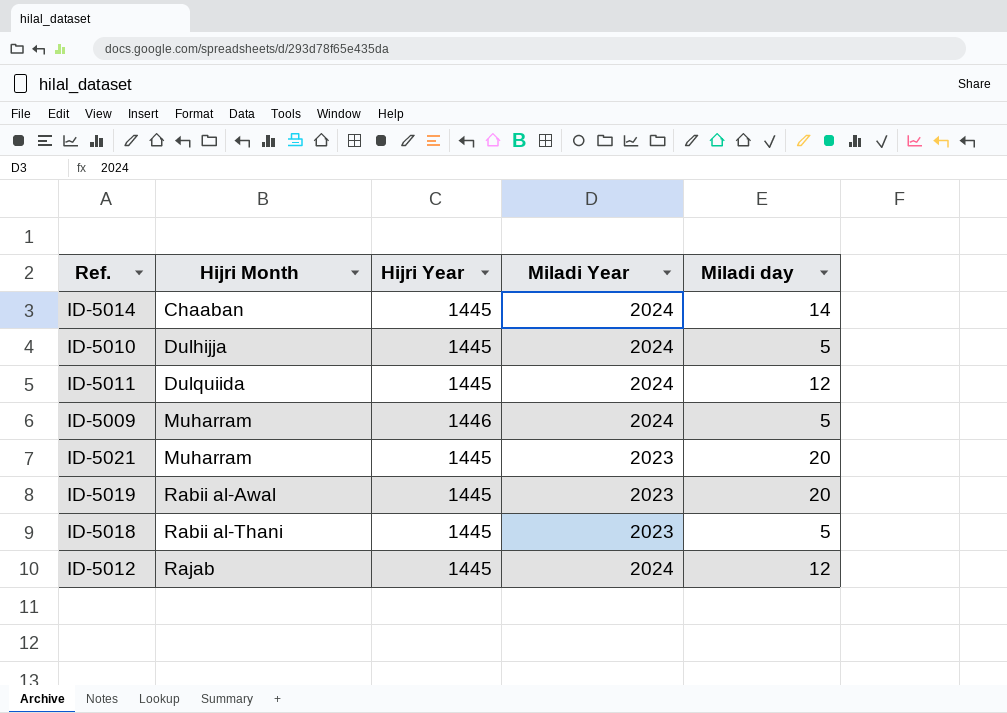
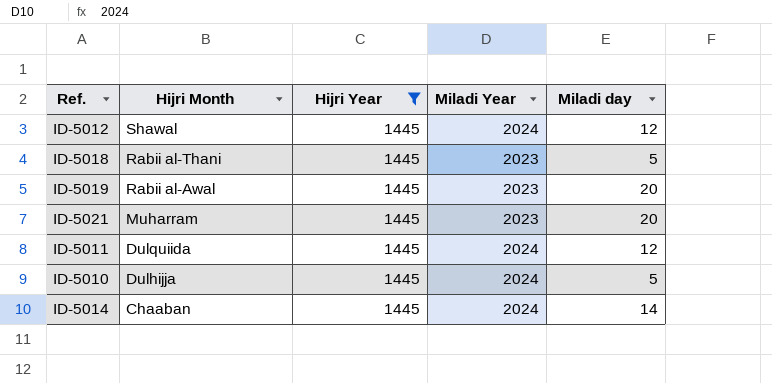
filter: none -> Hijri Year = 1445
row order: Hijri Month ascending -> Hijri Month descending
ID-5012 | Hijri Month: Rajab -> Shawal

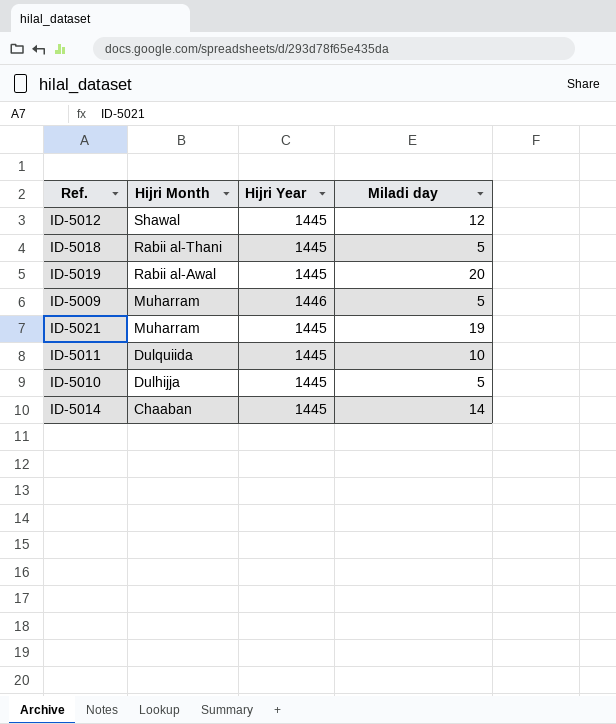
filter: Hijri Year = 1445 -> none
column Miladi Year | position: 4 -> none
ID-5021 | Miladi day: 20 -> 19
ID-5011 | Miladi day: 12 -> 10

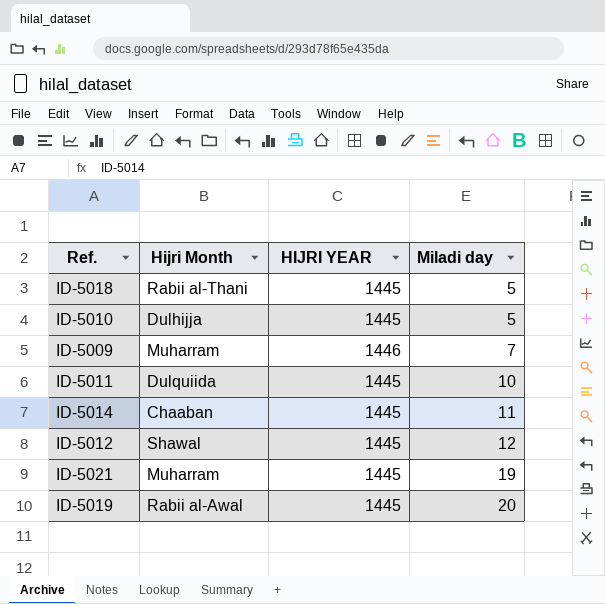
row order: Hijri Month descending -> Miladi day ascending
column name: Hijri Year -> HIJRI YEAR
ID-5009 | Miladi day: 5 -> 7
ID-5014 | Miladi day: 14 -> 11

